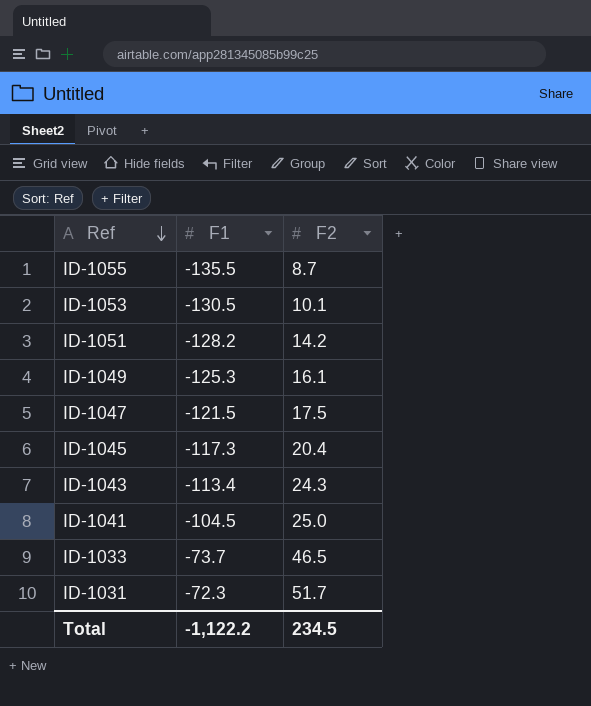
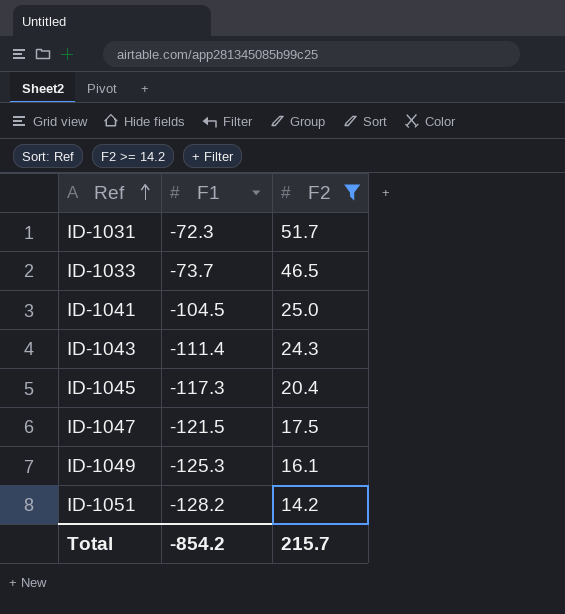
filter: none -> F2 >= 14.2
row order: Ref descending -> Ref ascending
ID-1043 | F1: -113.4 -> -111.4
Total | F1: -1,122.2 -> -854.2
Total | F2: 234.5 -> 215.7

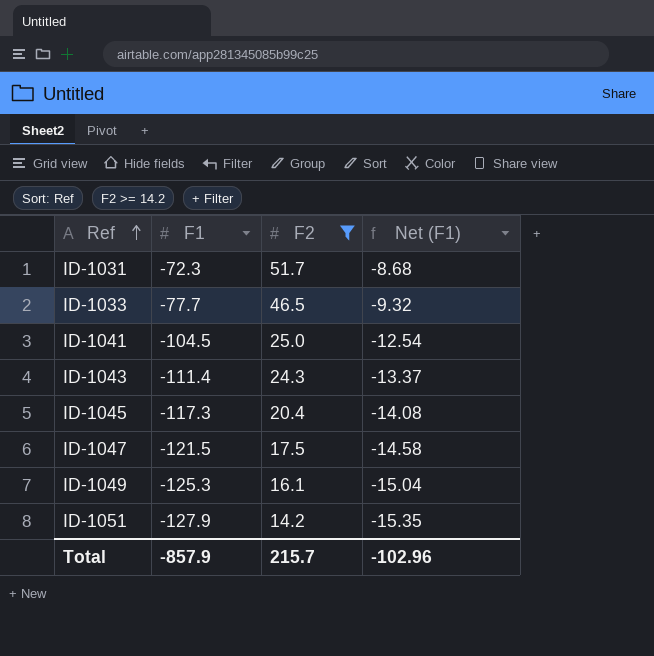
column Net (F1) | formula: none -> [F1] * 0.12
ID-1033 | F1: -73.7 -> -77.7
ID-1051 | F1: -128.2 -> -127.9
Total | F1: -854.2 -> -857.9

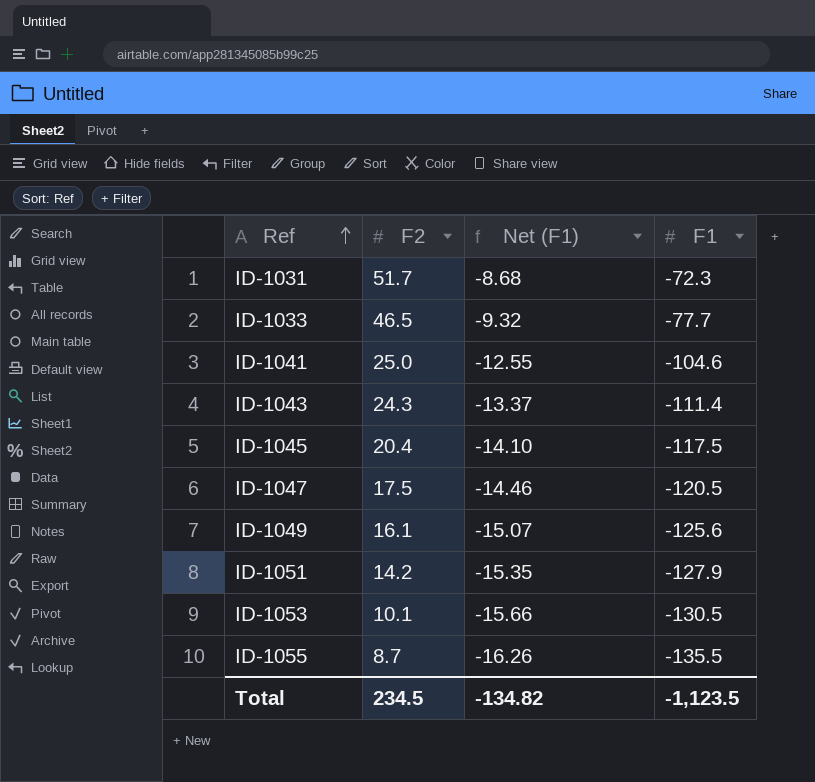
filter: F2 >= 14.2 -> none
column F1 | position: 2 -> 4
ID-1041 | Net (F1): -12.54 -> -12.55
ID-1041 | F1: -104.5 -> -104.6
ID-1045 | Net (F1): -14.08 -> -14.10
ID-1045 | F1: -117.3 -> -117.5
ID-1047 | Net (F1): -14.58 -> -14.46
ID-1047 | F1: -121.5 -> -120.5
ID-1049 | Net (F1): -15.04 -> -15.07
ID-1049 | F1: -125.3 -> -125.6
Total | F2: 215.7 -> 234.5
Total | Net (F1): -102.96 -> -134.82
Total | F1: -857.9 -> -1,123.5

